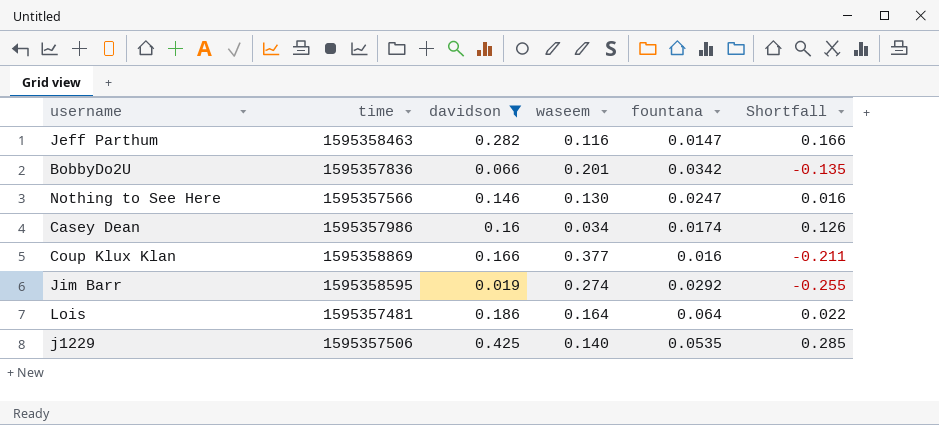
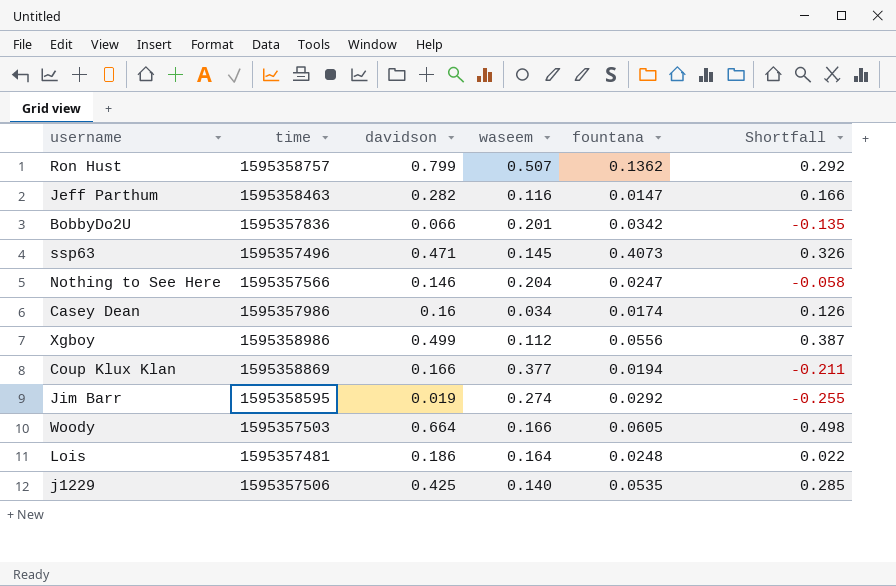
filter: davidson <= 0.425 -> none
Nothing to See Here | waseem: 0.130 -> 0.204
Nothing to See Here | Shortfall: 0.016 -> -0.058
Coup Klux Klan | fountana: 0.016 -> 0.0194
Lois | fountana: 0.064 -> 0.0248

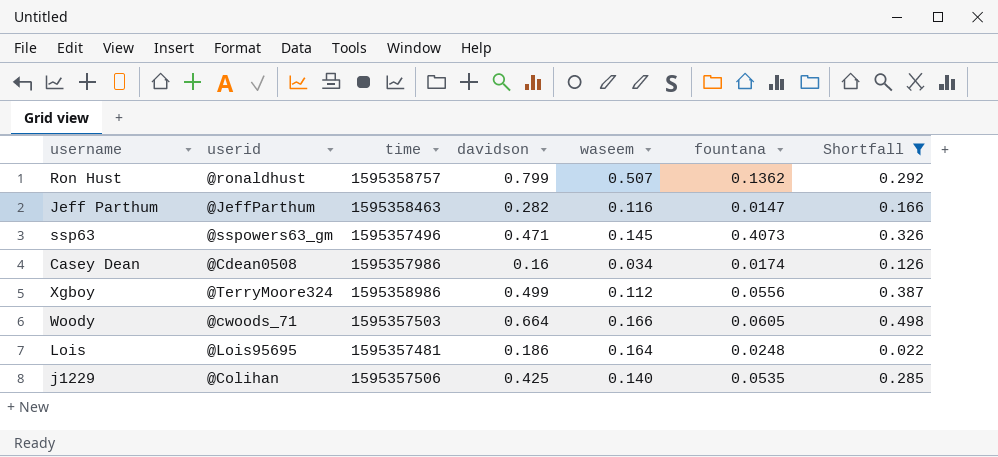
filter: none -> Shortfall >= 0.022
column userid | position: none -> 2

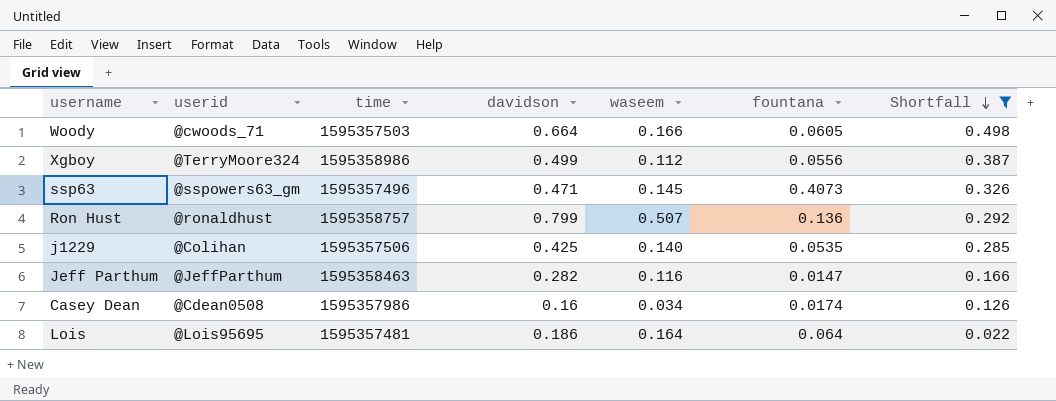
row order: none -> Shortfall descending
Ron Hust | fountana: 0.1362 -> 0.136
Lois | fountana: 0.0248 -> 0.064

